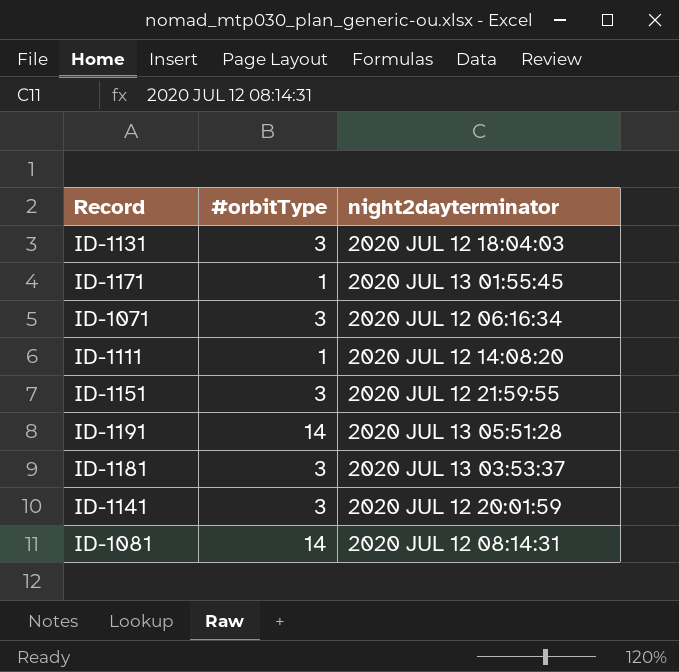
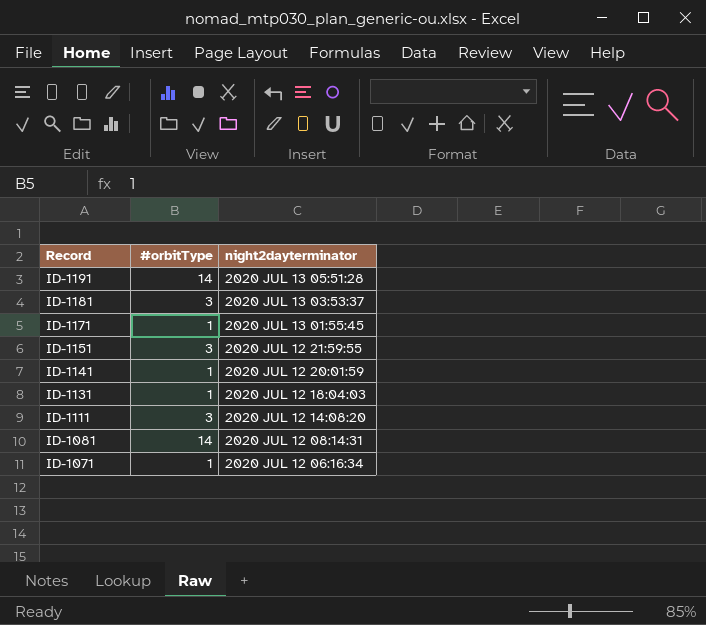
row order: none -> Record descending
ID-1141 | #orbitType: 3 -> 1
ID-1131 | #orbitType: 3 -> 1
ID-1111 | #orbitType: 1 -> 3
ID-1071 | #orbitType: 3 -> 1

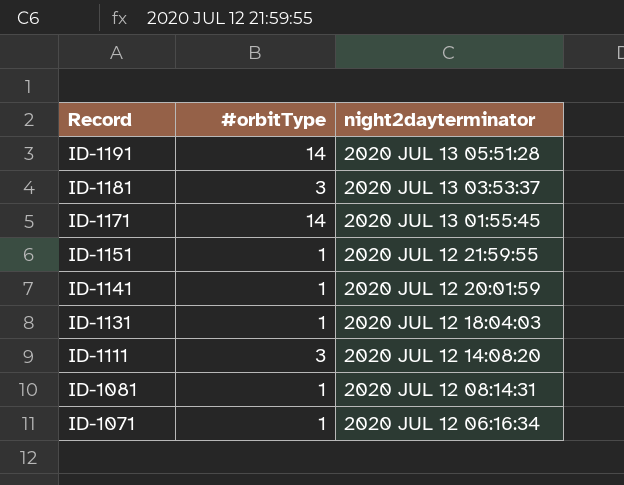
ID-1171 | #orbitType: 1 -> 14
ID-1151 | #orbitType: 3 -> 1
ID-1081 | #orbitType: 14 -> 1

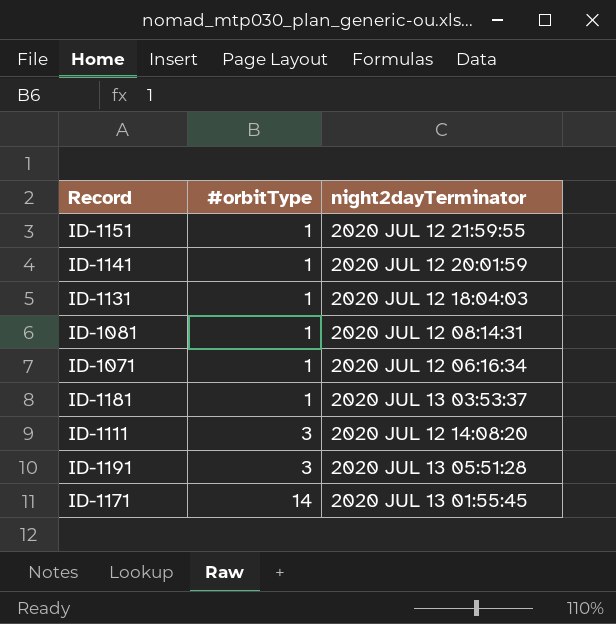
row order: Record descending -> #orbitType ascending
column name: night2dayterminator -> night2dayTerminator
ID-1181 | #orbitType: 3 -> 1
ID-1191 | #orbitType: 14 -> 3

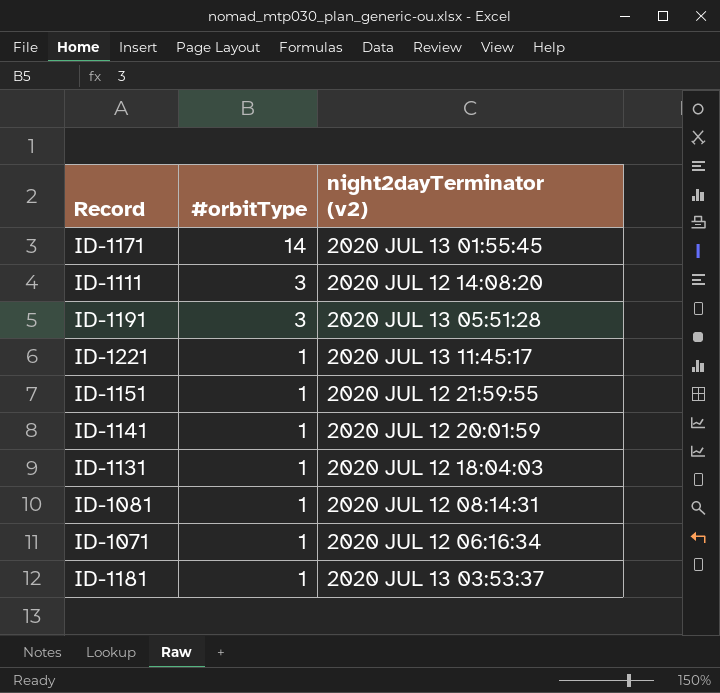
row order: #orbitType ascending -> #orbitType descending
column name: night2dayTerminator -> night2dayTerminator (v2)
row ID-1221: none -> 1 | 2020 JUL 13 11:45:17

